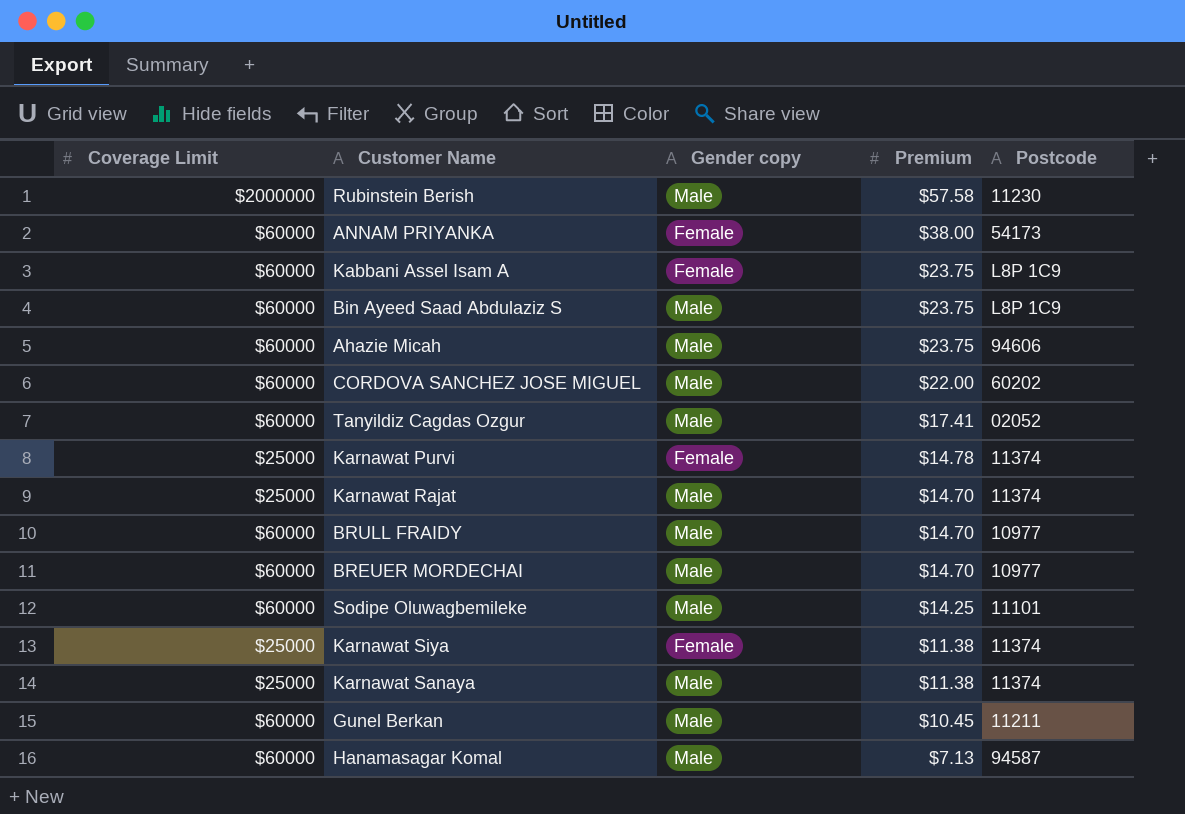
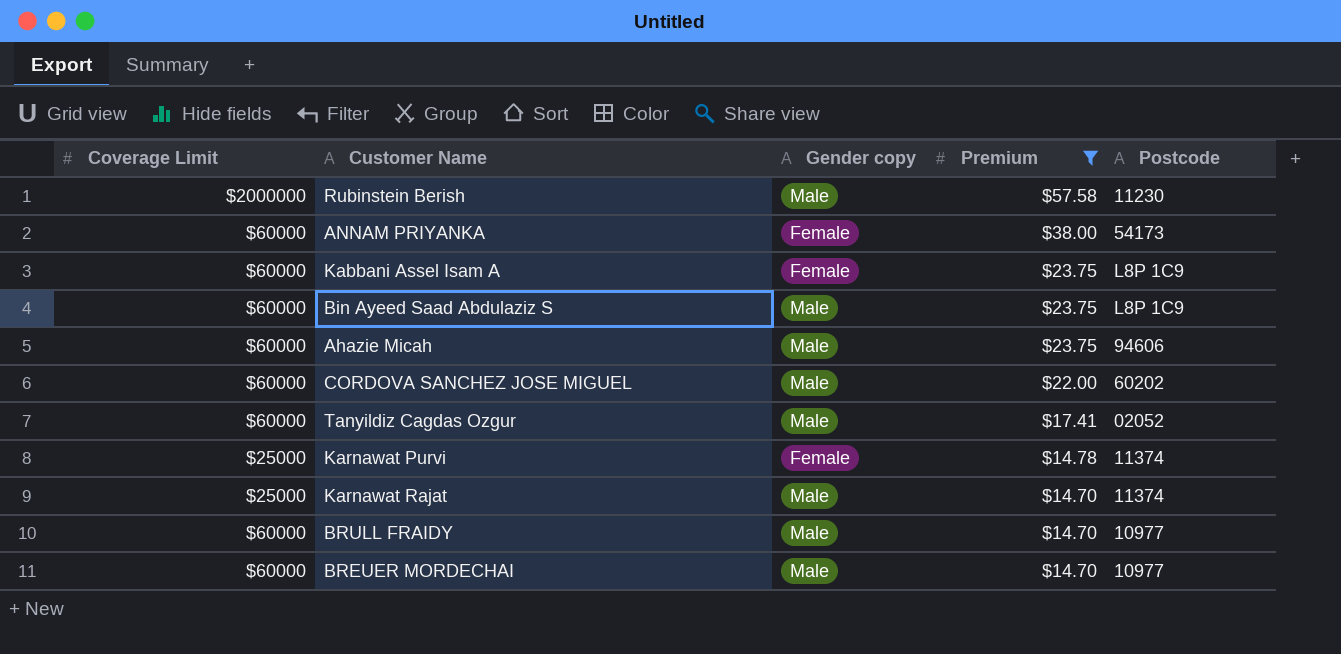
filter: none -> Premium >= $14.70

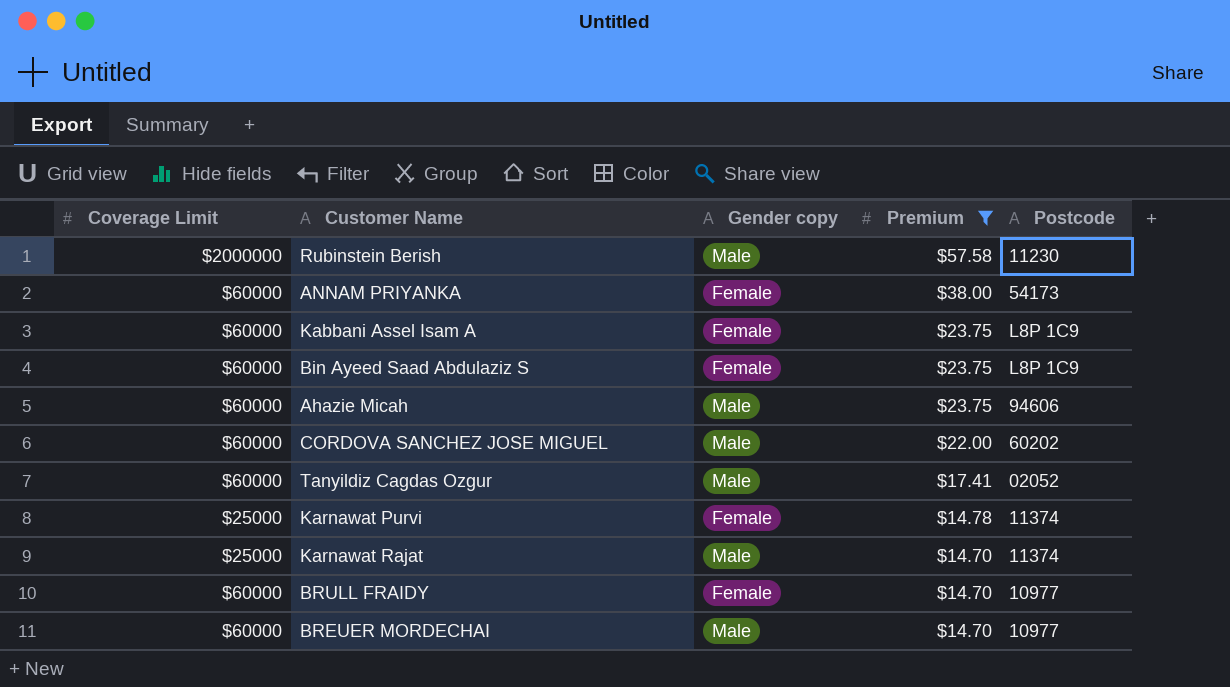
Bin Ayeed Saad Abdulaziz S | Gender copy: Male -> Female
BRULL FRAIDY | Gender copy: Male -> Female

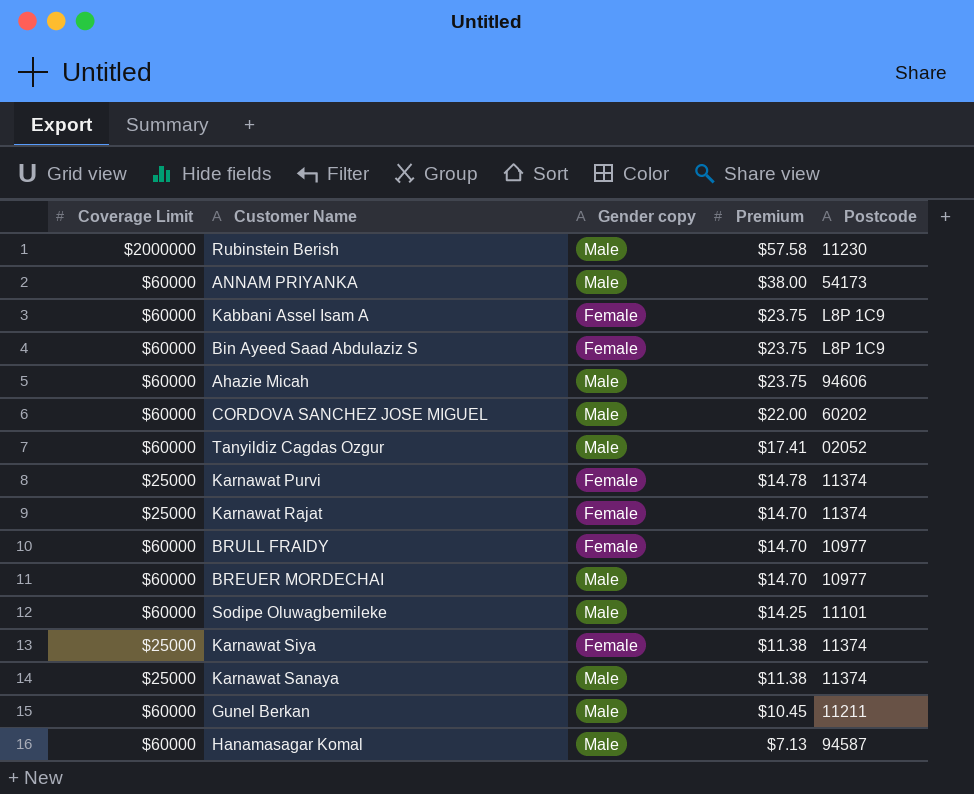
filter: Premium >= $14.70 -> none
ANNAM PRIYANKA | Gender copy: Female -> Male
Karnawat Rajat | Gender copy: Male -> Female

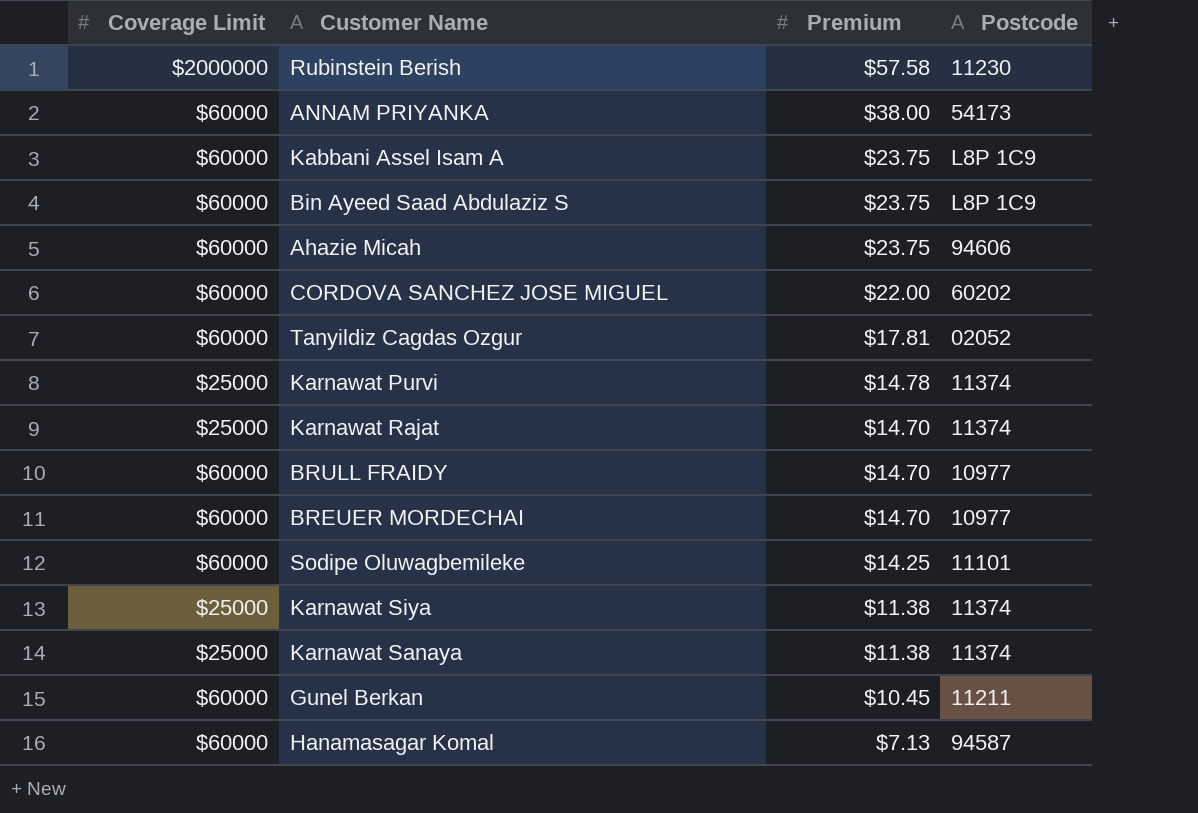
column Gender copy | position: 3 -> none
Tanyildiz Cagdas Ozgur | Premium: $17.41 -> $17.81

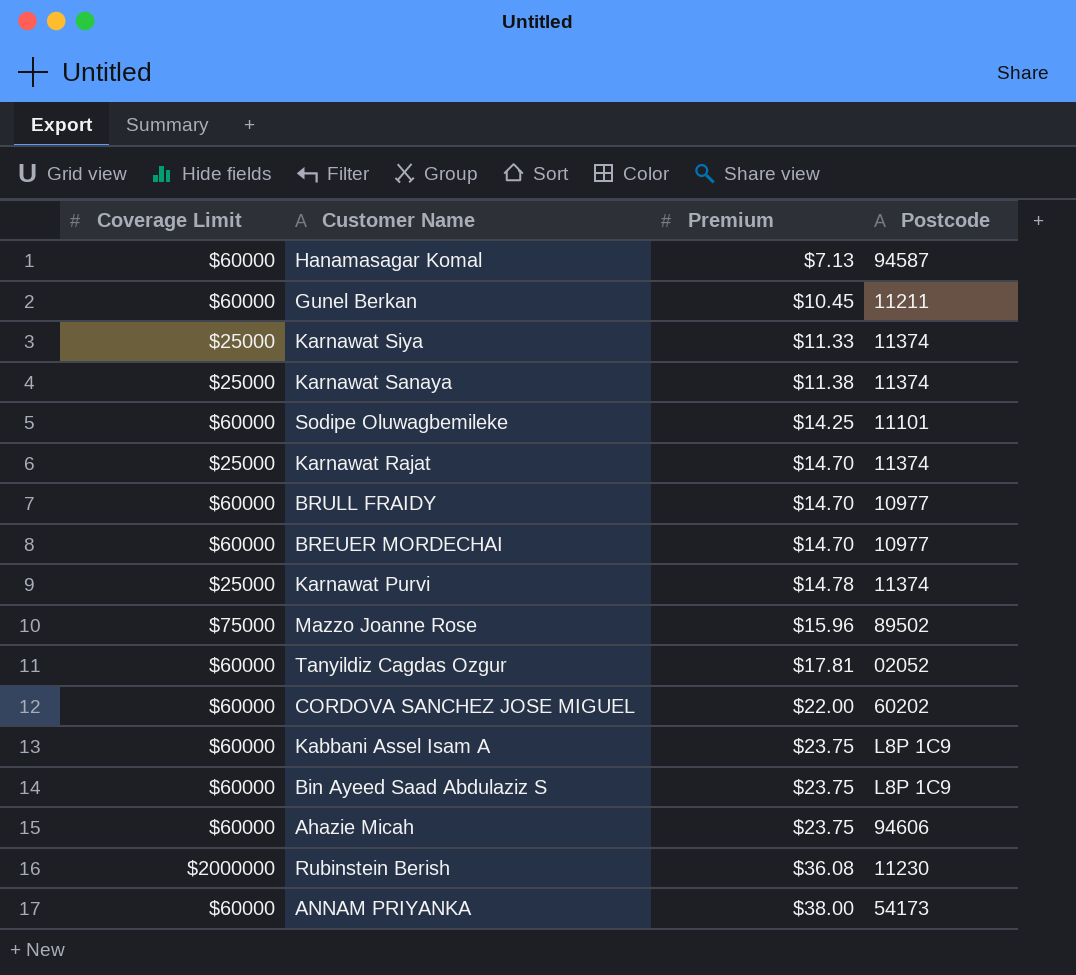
row order: Premium descending -> Premium ascending
Karnawat Siya | Premium: $11.38 -> $11.33
row Mazzo Joanne Rose: none -> $75000 | $15.96 | 89502
Rubinstein Berish | Premium: $57.58 -> $36.08

